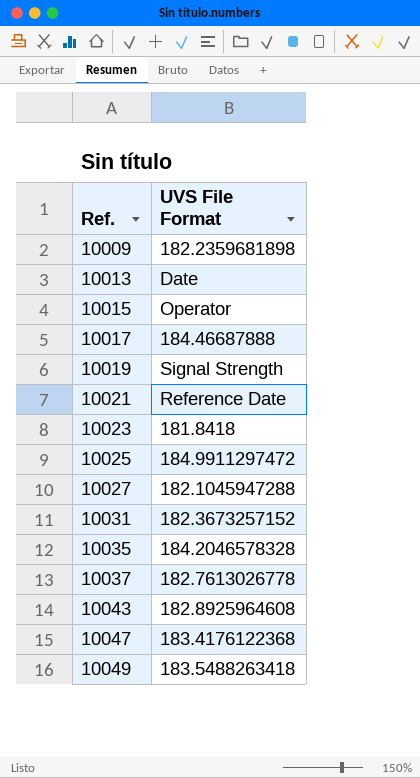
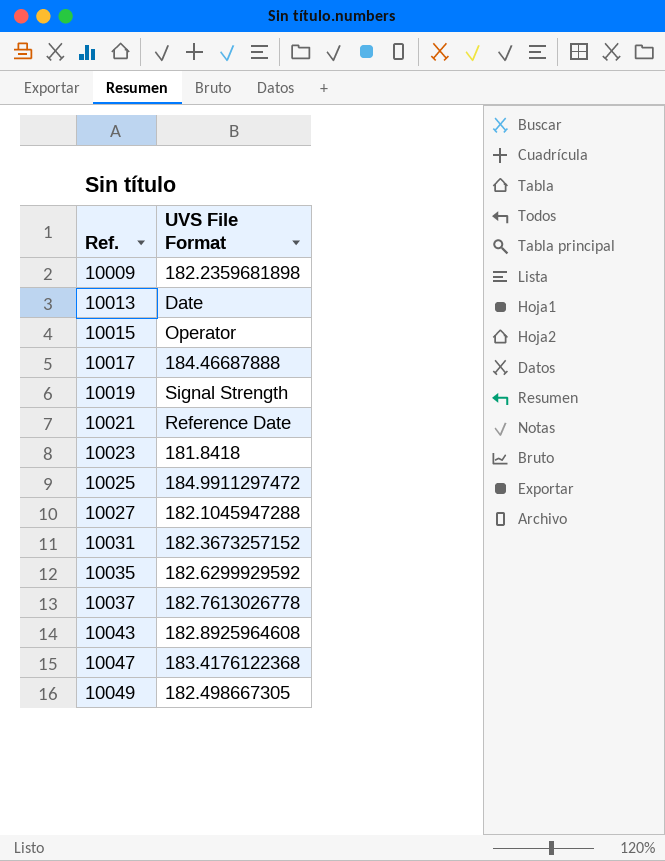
10035 | UVS File Format: 184.2046578328 -> 182.6299929592
10049 | UVS File Format: 183.5488263418 -> 182.498667305

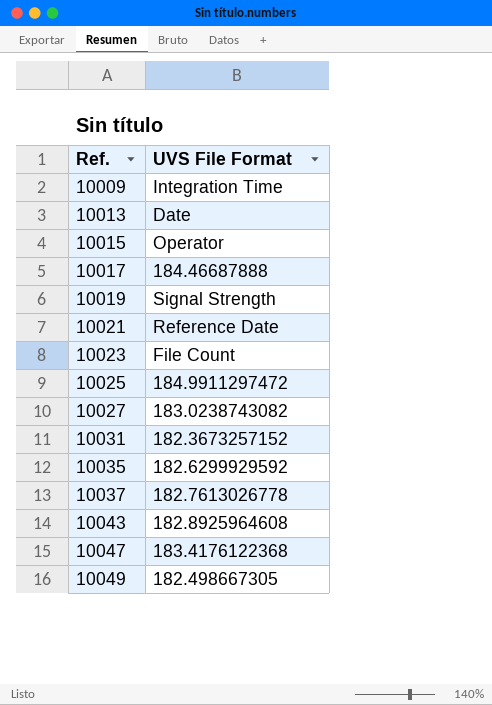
10009 | UVS File Format: 182.2359681898 -> Integration Time
10023 | UVS File Format: 181.8418 -> File Count
10027 | UVS File Format: 182.1045947288 -> 183.0238743082

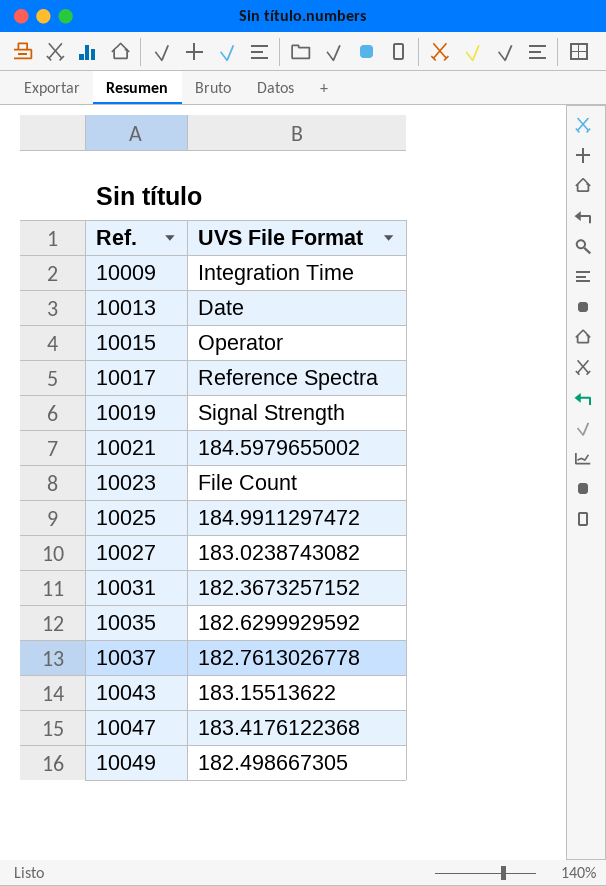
10017 | UVS File Format: 184.46687888 -> Reference Spectra
10021 | UVS File Format: Reference Date -> 184.5979655002
10043 | UVS File Format: 182.8925964608 -> 183.15513622

